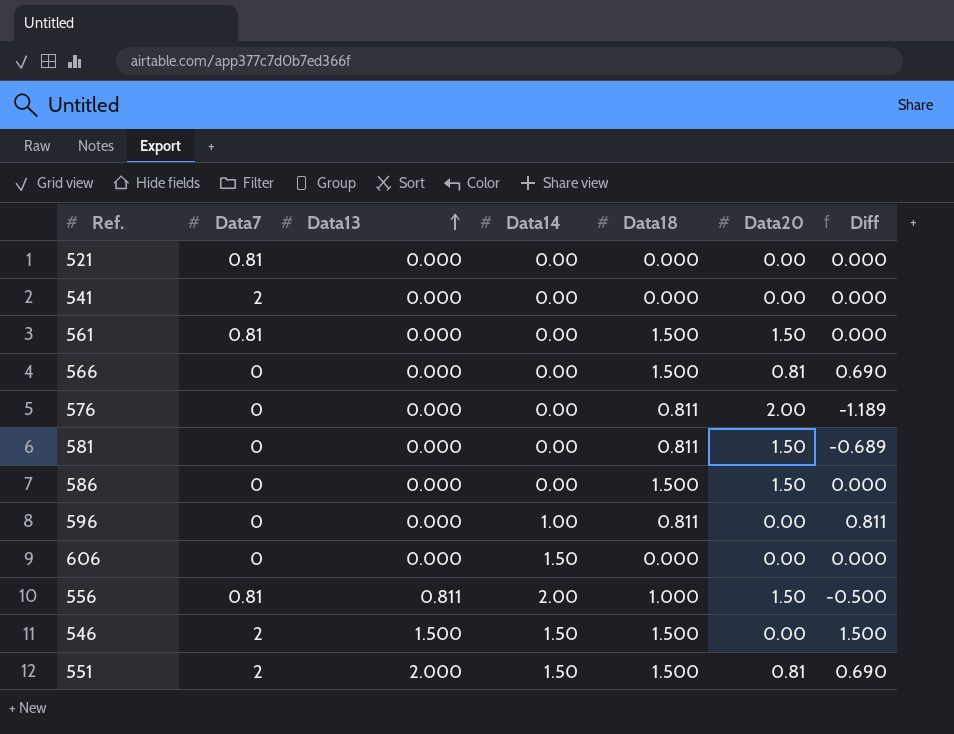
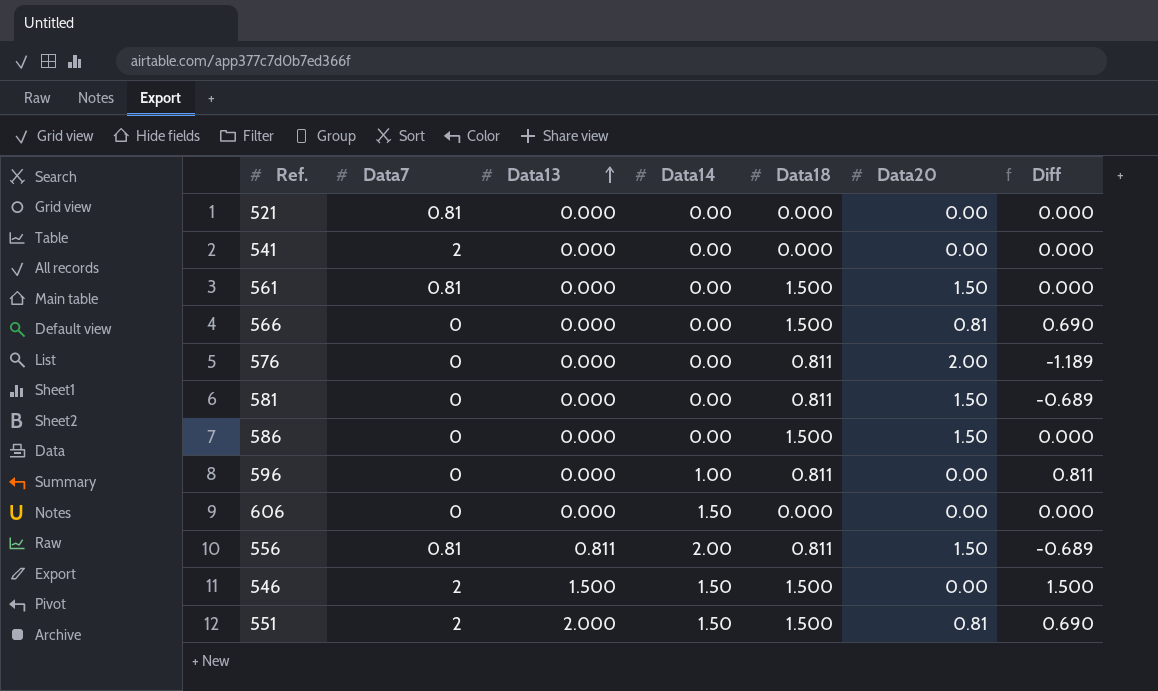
556 | Data18: 1.000 -> 0.811
556 | Diff: -0.500 -> -0.689

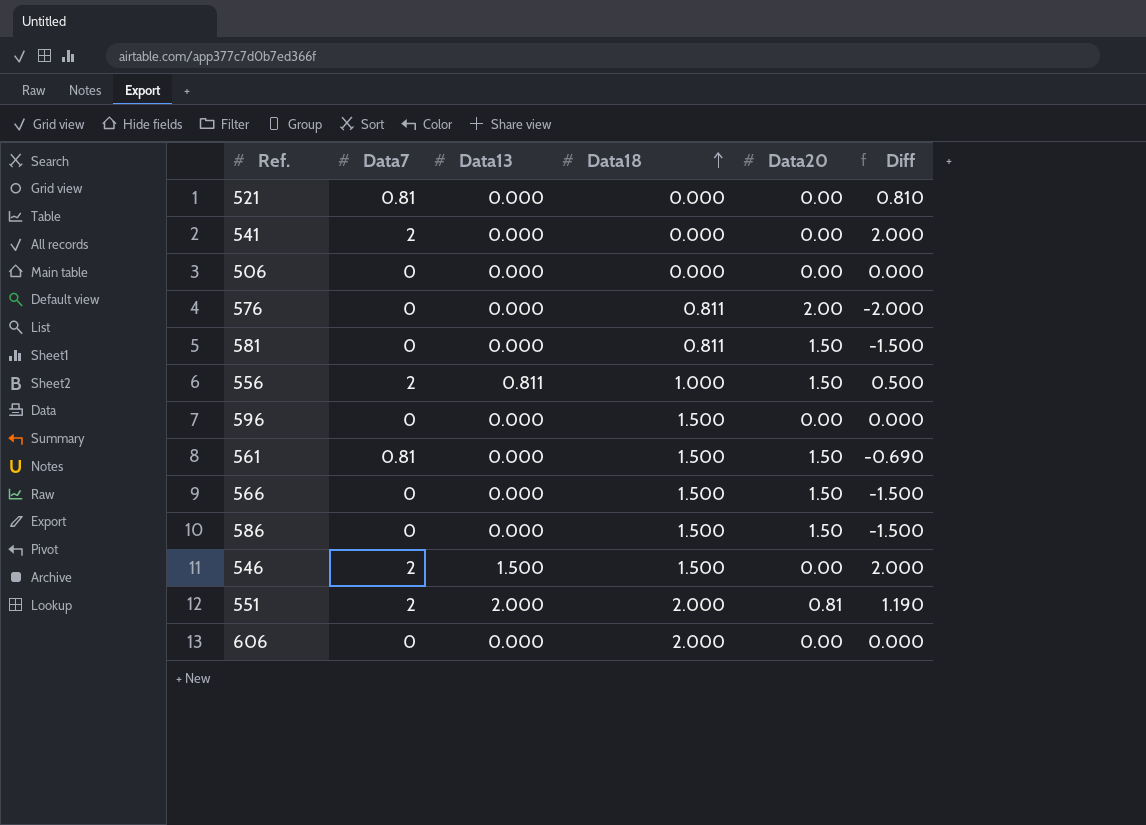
row order: Data13 ascending -> Data18 ascending
column Data14 | position: 4 -> none
column Diff | formula: [Data18] - [Data20] -> [Data7] - [Data20]
row 506: none -> 0 | 0.000 | 0.000 | 0.00 | 0.000
556 | Data7: 0.81 -> 2
556 | Data18: 0.811 -> 1.000
596 | Data18: 0.811 -> 1.500
566 | Data20: 0.81 -> 1.50
551 | Data18: 1.500 -> 2.000
606 | Data18: 0.000 -> 2.000

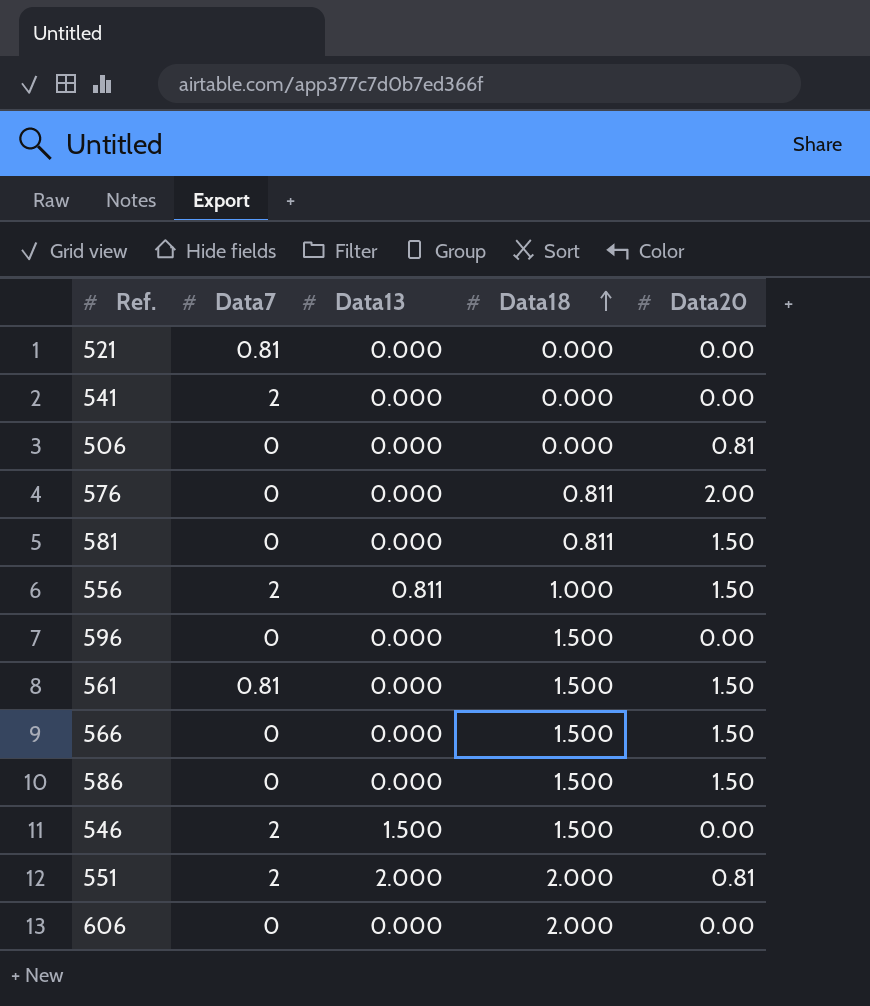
column Diff | formula: [Data7] - [Data20] -> none
506 | Data20: 0.00 -> 0.81

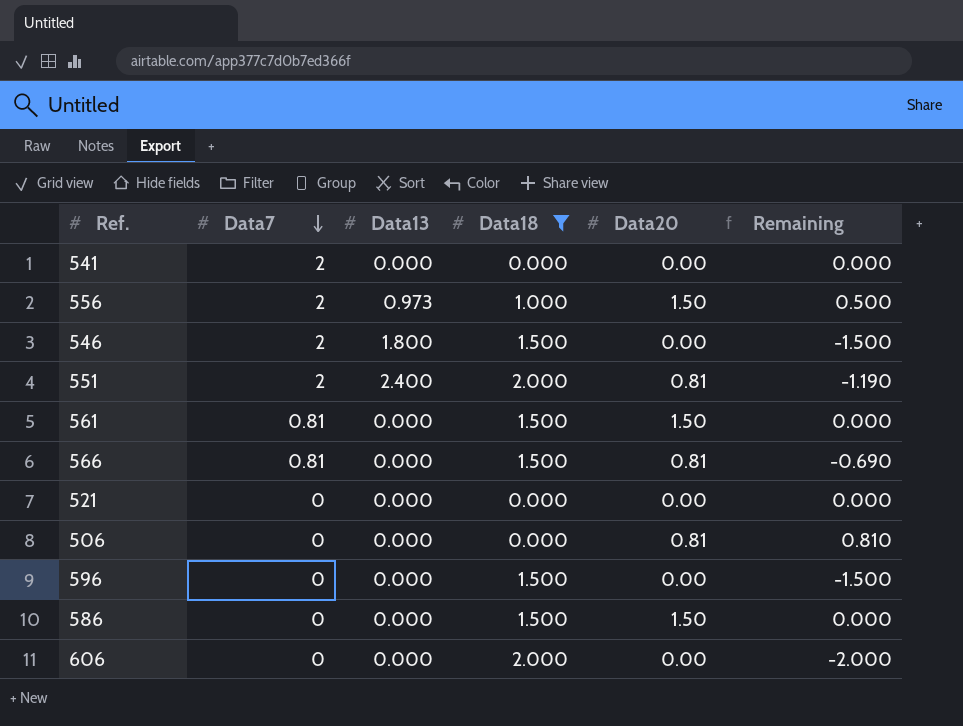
filter: none -> Data18 != 0.811
row order: Data18 ascending -> Data7 descending
column Remaining | formula: none -> [Data20] - [Data18]
556 | Data13: 0.811 -> 0.973
546 | Data13: 1.500 -> 1.800
551 | Data13: 2.000 -> 2.400
566 | Data7: 0 -> 0.81
566 | Data20: 1.50 -> 0.81
521 | Data7: 0.81 -> 0

